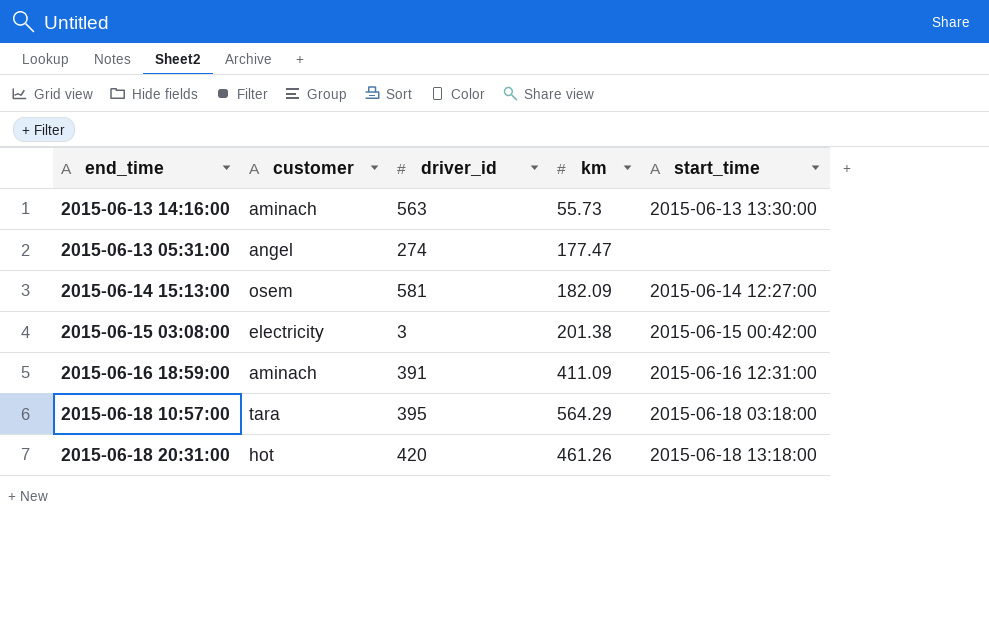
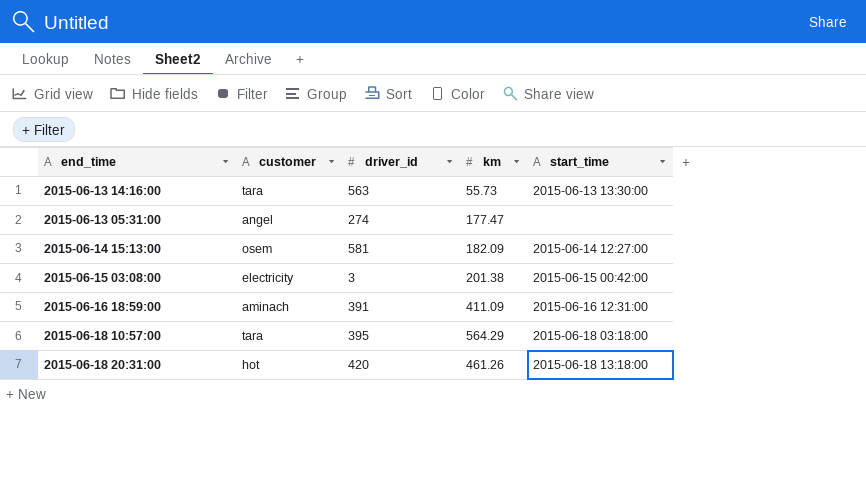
2015-06-13 14:16:00 | customer: aminach -> tara

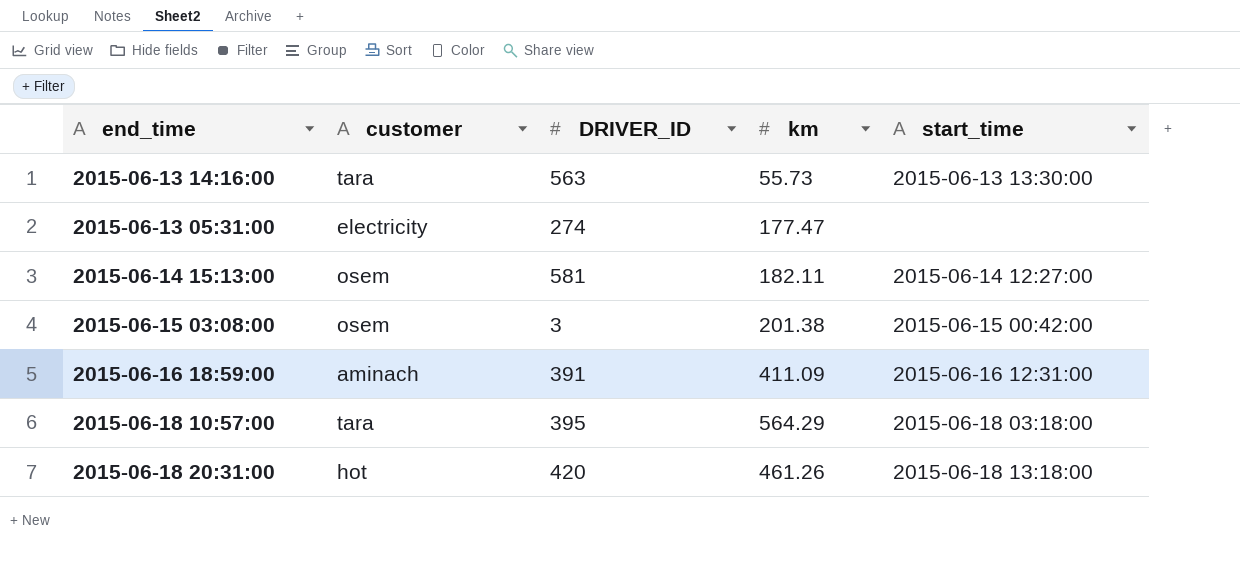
column name: driver_id -> DRIVER_ID
2015-06-13 05:31:00 | customer: angel -> electricity
2015-06-14 15:13:00 | km: 182.09 -> 182.11
2015-06-15 03:08:00 | customer: electricity -> osem

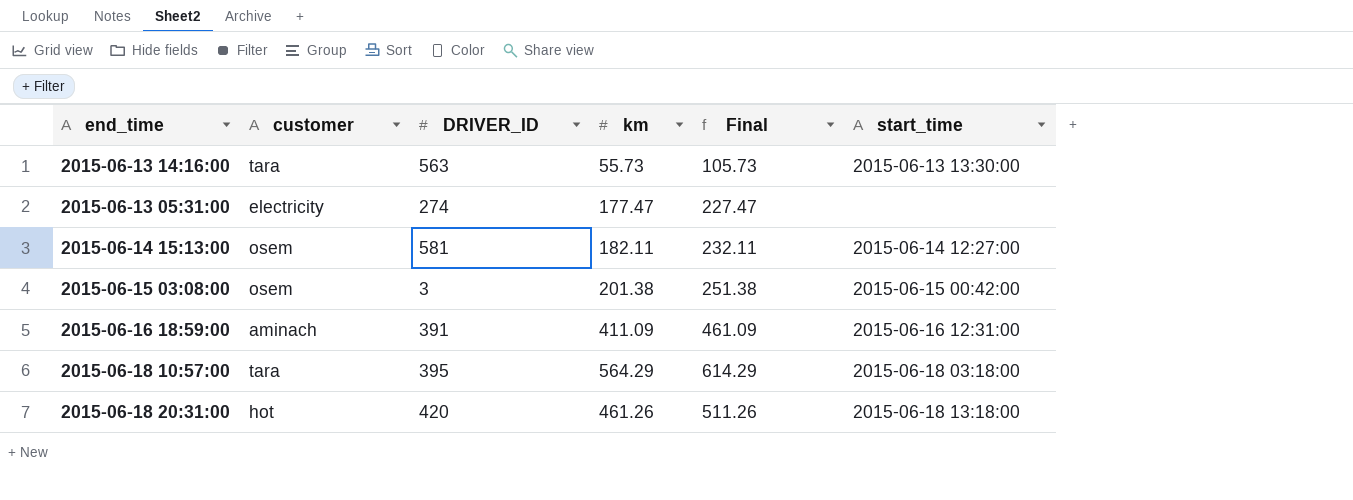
column Final | formula: none -> [km] + 50

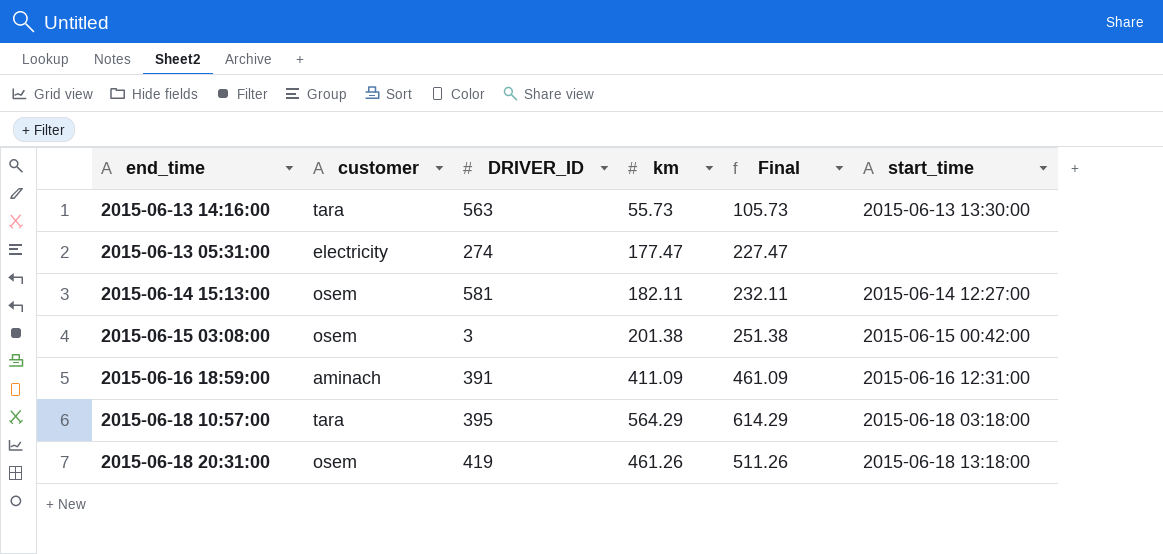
2015-06-18 20:31:00 | customer: hot -> osem
2015-06-18 20:31:00 | DRIVER_ID: 420 -> 419

